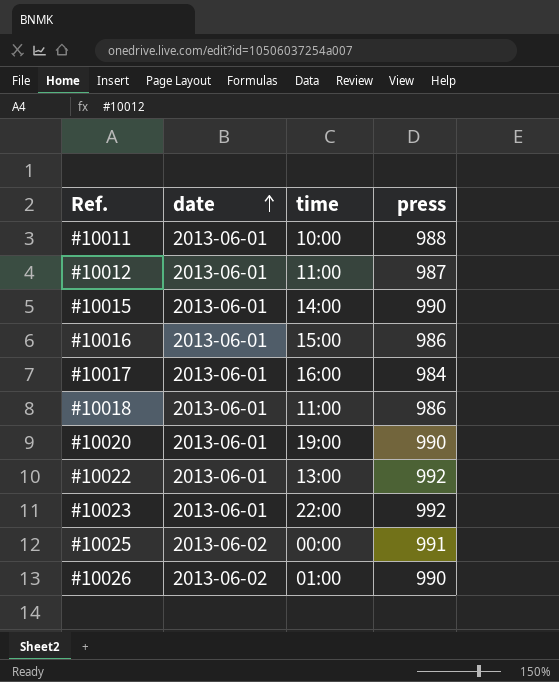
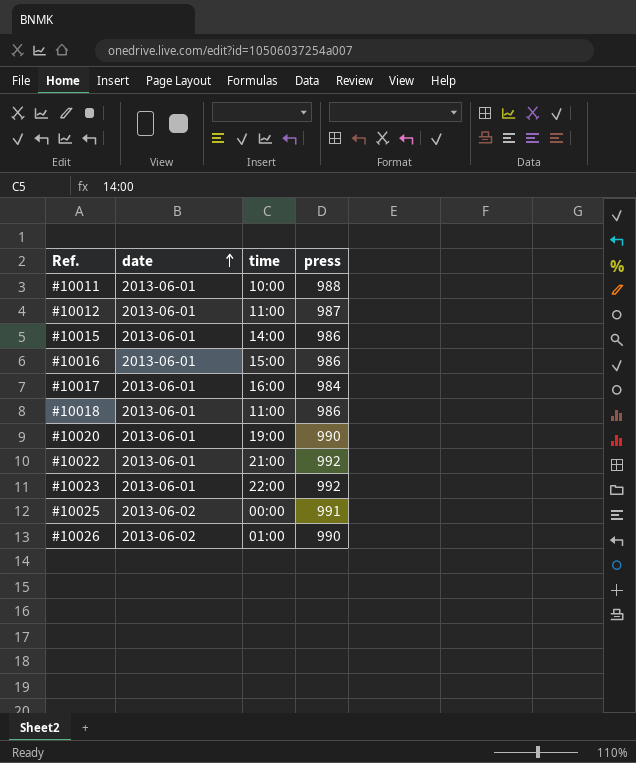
#10015 | press: 990 -> 986
#10022 | time: 13:00 -> 21:00

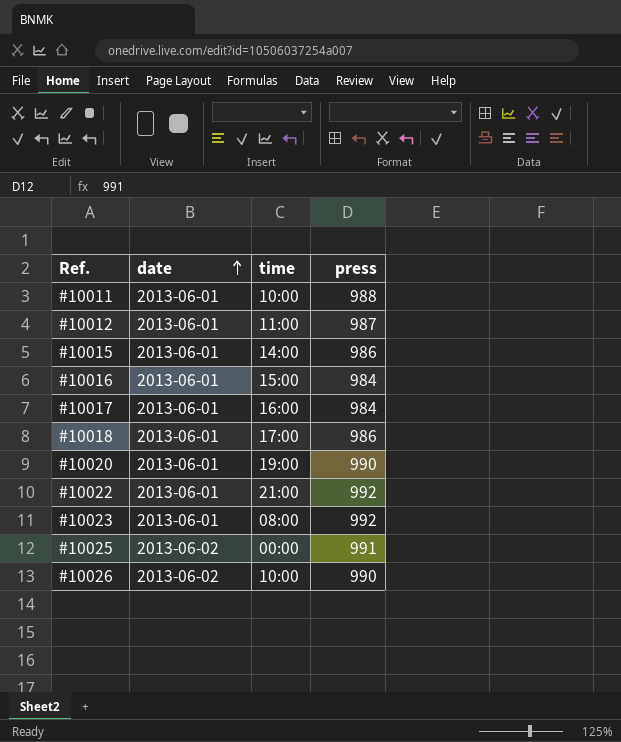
#10016 | press: 986 -> 984
#10018 | time: 11:00 -> 17:00
#10023 | time: 22:00 -> 08:00
#10026 | time: 01:00 -> 10:00

